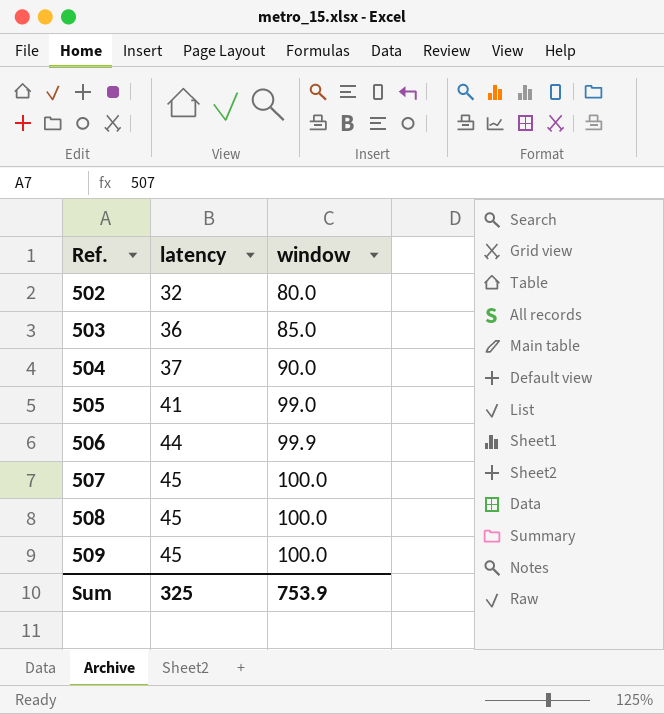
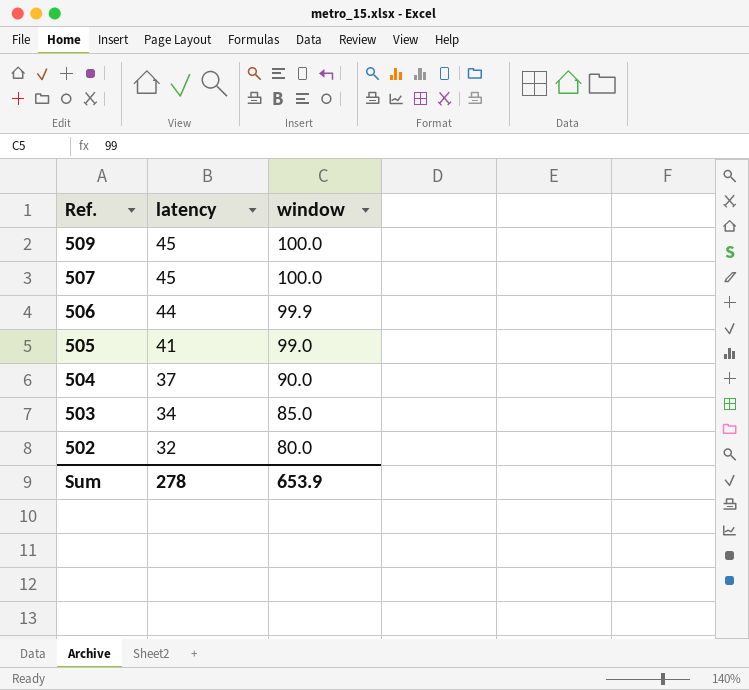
row order: Ref. ascending -> Ref. descending
row 508: 45 | 100.0 -> none
503 | latency: 36 -> 34
Sum | latency: 325 -> 278
Sum | window: 753.9 -> 653.9

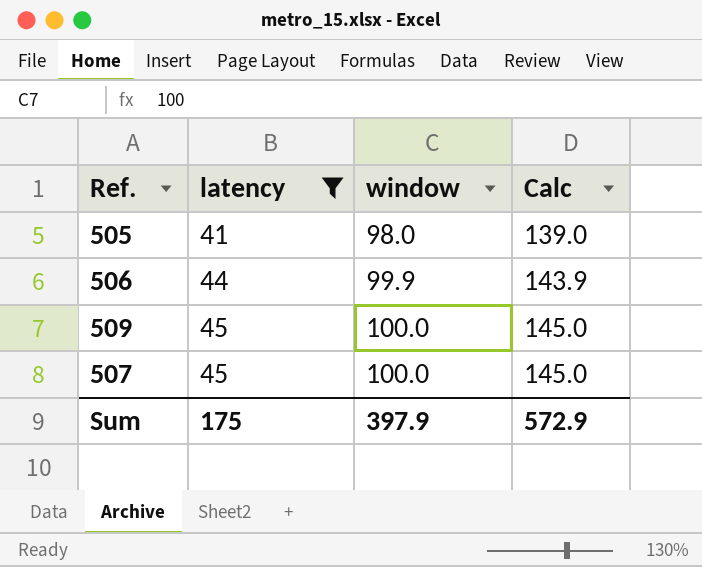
filter: none -> latency >= 41
row order: Ref. descending -> latency ascending
column Calc | formula: none -> [latency] + [window]
505 | window: 99.0 -> 98.0
Sum | latency: 278 -> 175
Sum | window: 653.9 -> 397.9

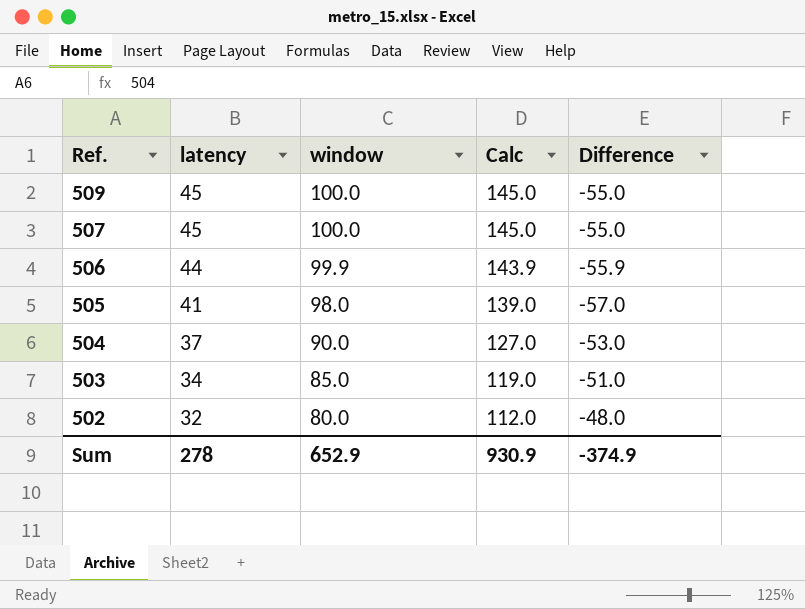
filter: latency >= 41 -> none
row order: latency ascending -> Ref. descending
column Difference | formula: none -> [latency] - [window]
Sum | latency: 175 -> 278
Sum | window: 397.9 -> 652.9
Sum | Calc: 572.9 -> 930.9

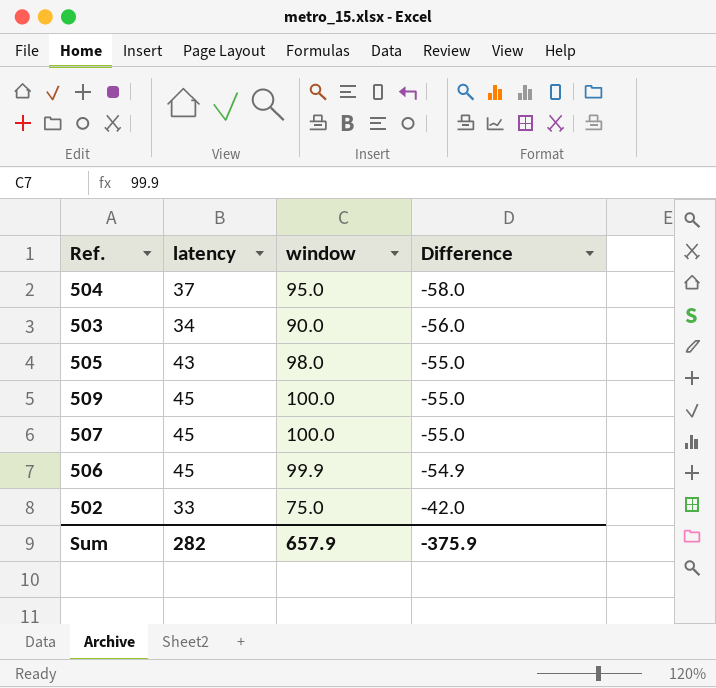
row order: Ref. descending -> Difference ascending
column Calc | formula: [latency] + [window] -> none
504 | window: 90.0 -> 95.0
504 | Difference: -53.0 -> -58.0
503 | window: 85.0 -> 90.0
503 | Difference: -51.0 -> -56.0
505 | latency: 41 -> 43
505 | Difference: -57.0 -> -55.0
506 | latency: 44 -> 45
506 | Difference: -55.9 -> -54.9
502 | latency: 32 -> 33
502 | window: 80.0 -> 75.0
502 | Difference: -48.0 -> -42.0
Sum | latency: 278 -> 282
Sum | window: 652.9 -> 657.9
Sum | Difference: -374.9 -> -375.9

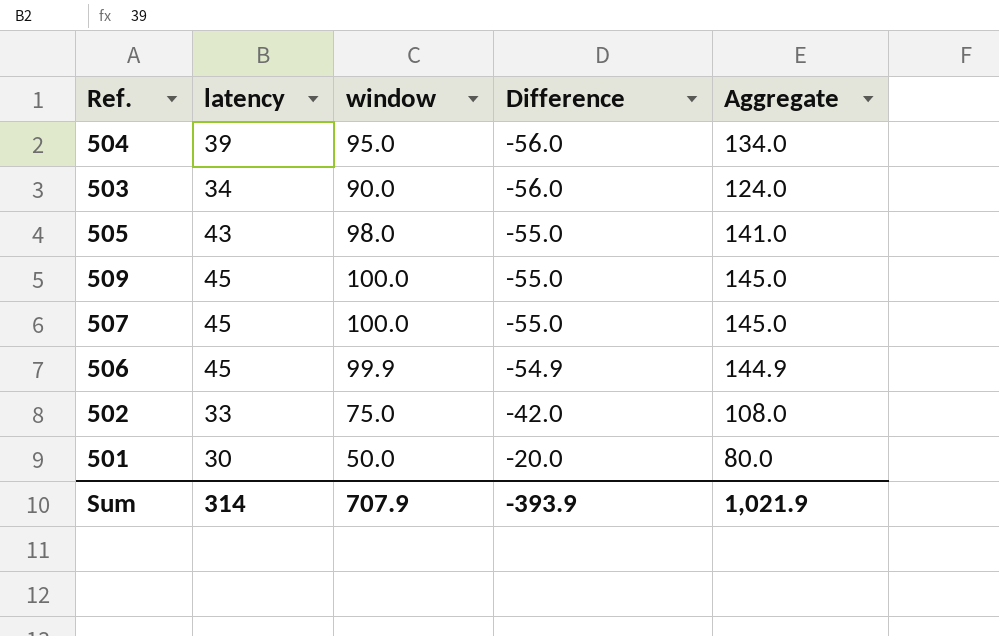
column Aggregate | formula: none -> [latency] + [window]
504 | latency: 37 -> 39
504 | Difference: -58.0 -> -56.0
row 501: none -> 30 | 50.0 | -20.0 | 80.0
Sum | latency: 282 -> 314
Sum | window: 657.9 -> 707.9
Sum | Difference: -375.9 -> -393.9

